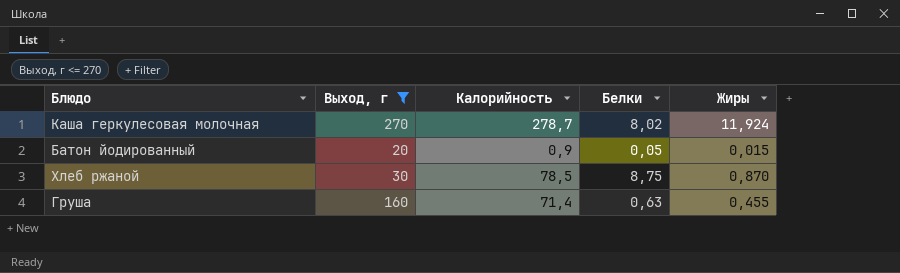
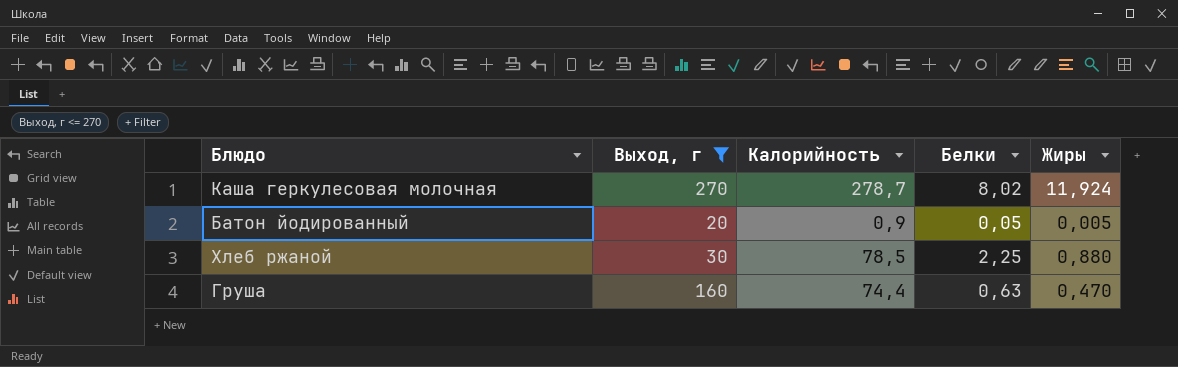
Батон йодированный | Жиры: 0,015 -> 0,005
Хлеб ржаной | Белки: 8,75 -> 2,25
Хлеб ржаной | Жиры: 0,870 -> 0,880
Груша | Калорийность: 71,4 -> 74,4
Груша | Жиры: 0,455 -> 0,470

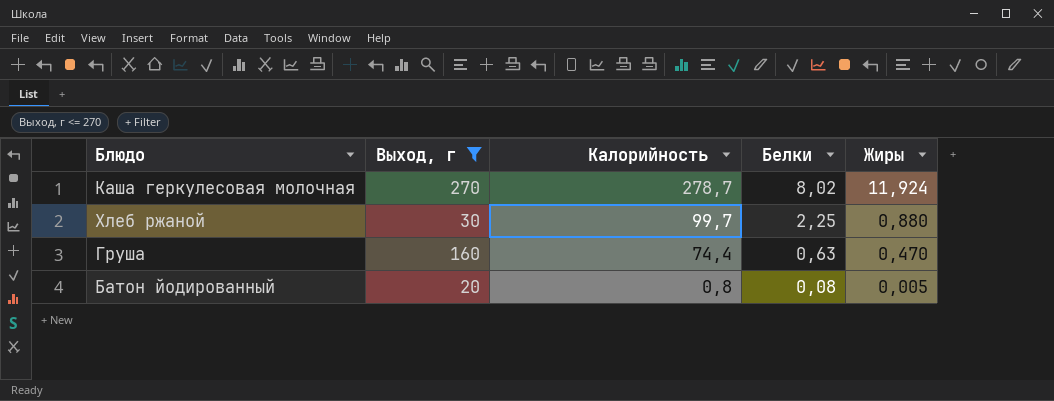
row order: none -> Калорийность descending
Хлеб ржаной | Калорийность: 78,5 -> 99,7
Батон йодированный | Калорийность: 0,9 -> 0,8
Батон йодированный | Белки: 0,05 -> 0,08

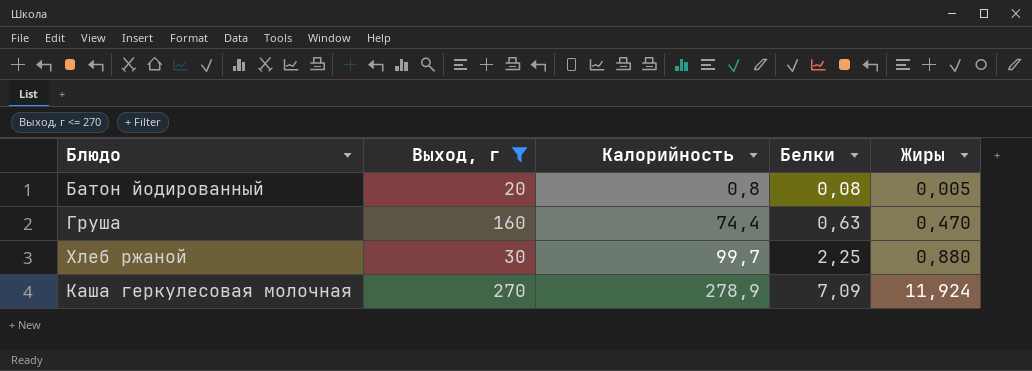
row order: Калорийность descending -> Калорийность ascending
Каша геркулесовая молочная | Калорийность: 278,7 -> 278,9
Каша геркулесовая молочная | Белки: 8,02 -> 7,09

